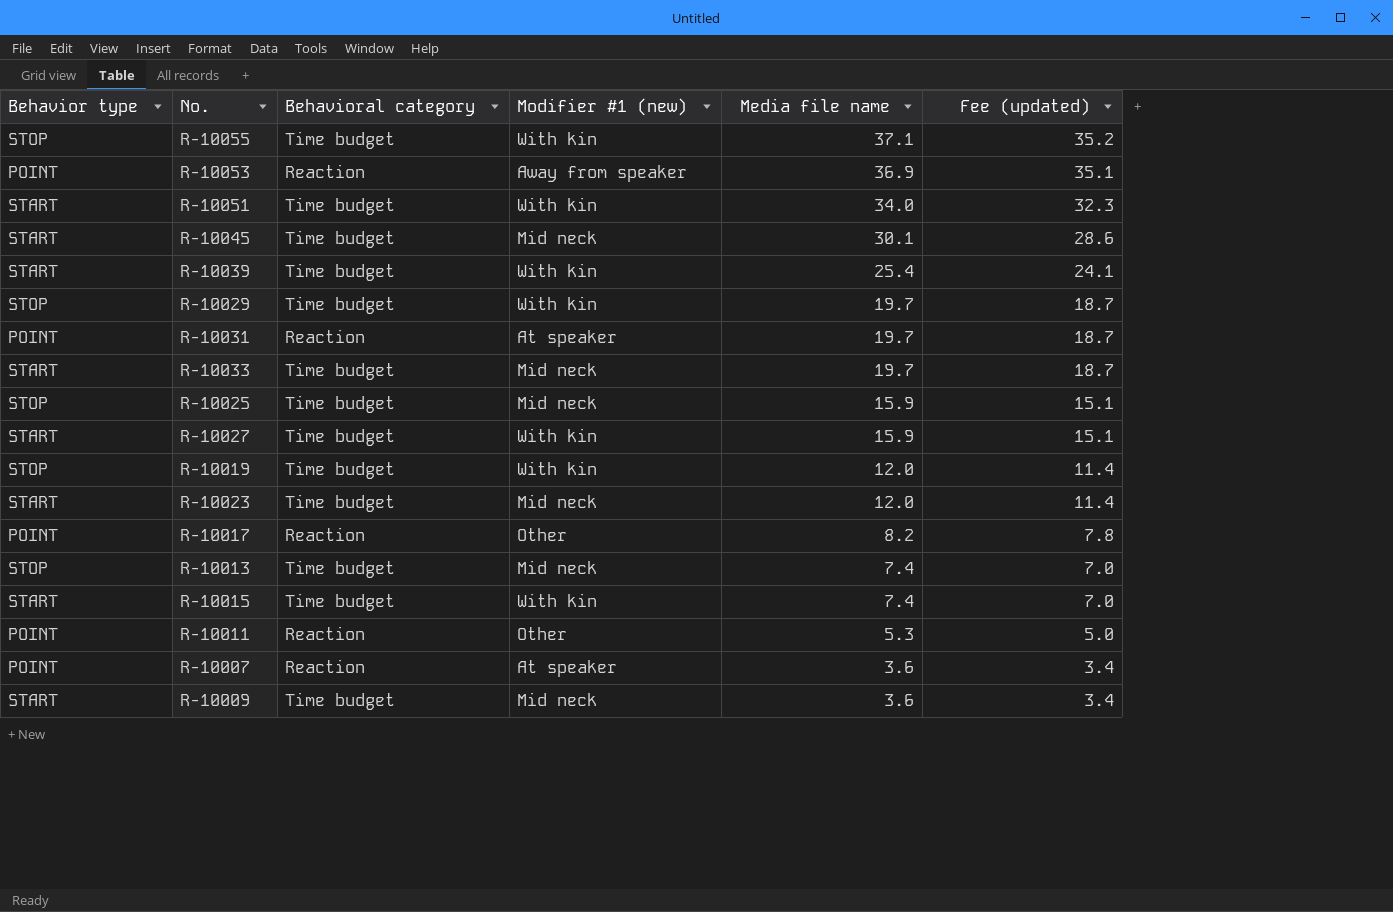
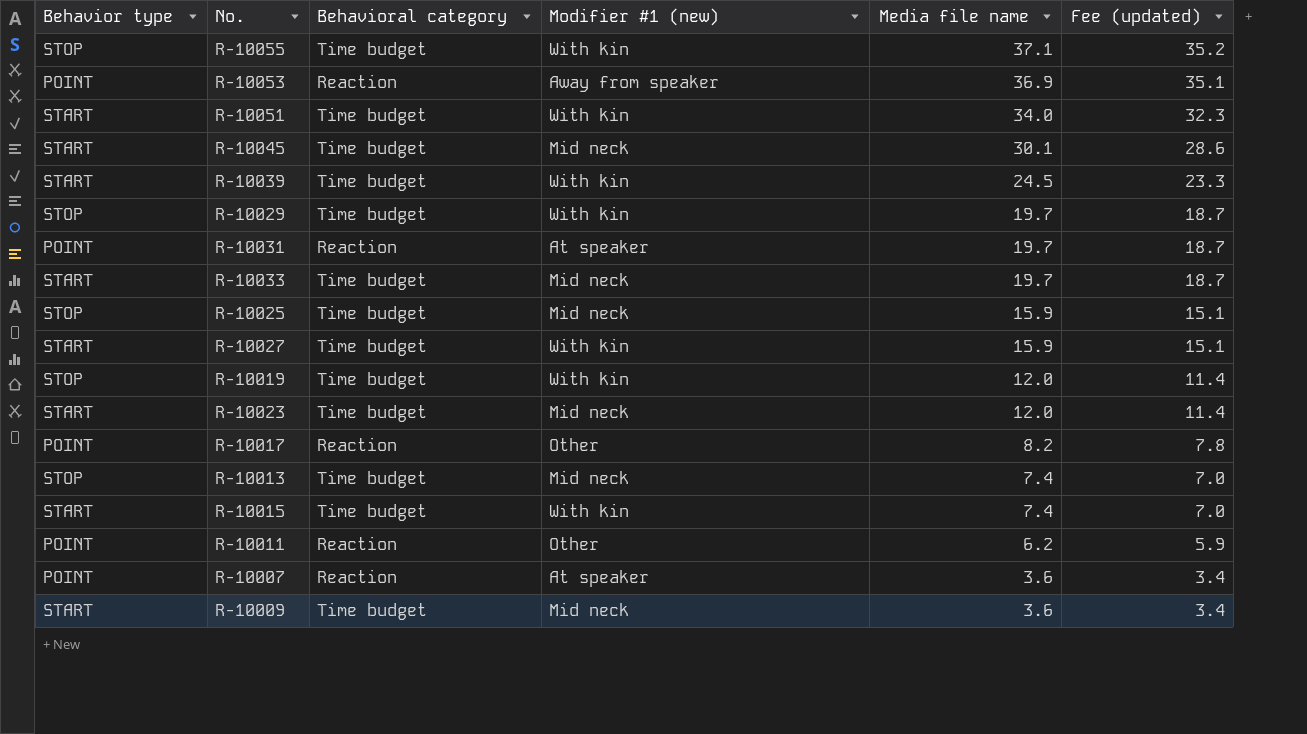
R-10039 | Media file name: 25.4 -> 24.5
R-10039 | Fee (updated): 24.1 -> 23.3
R-10011 | Media file name: 5.3 -> 6.2
R-10011 | Fee (updated): 5.0 -> 5.9

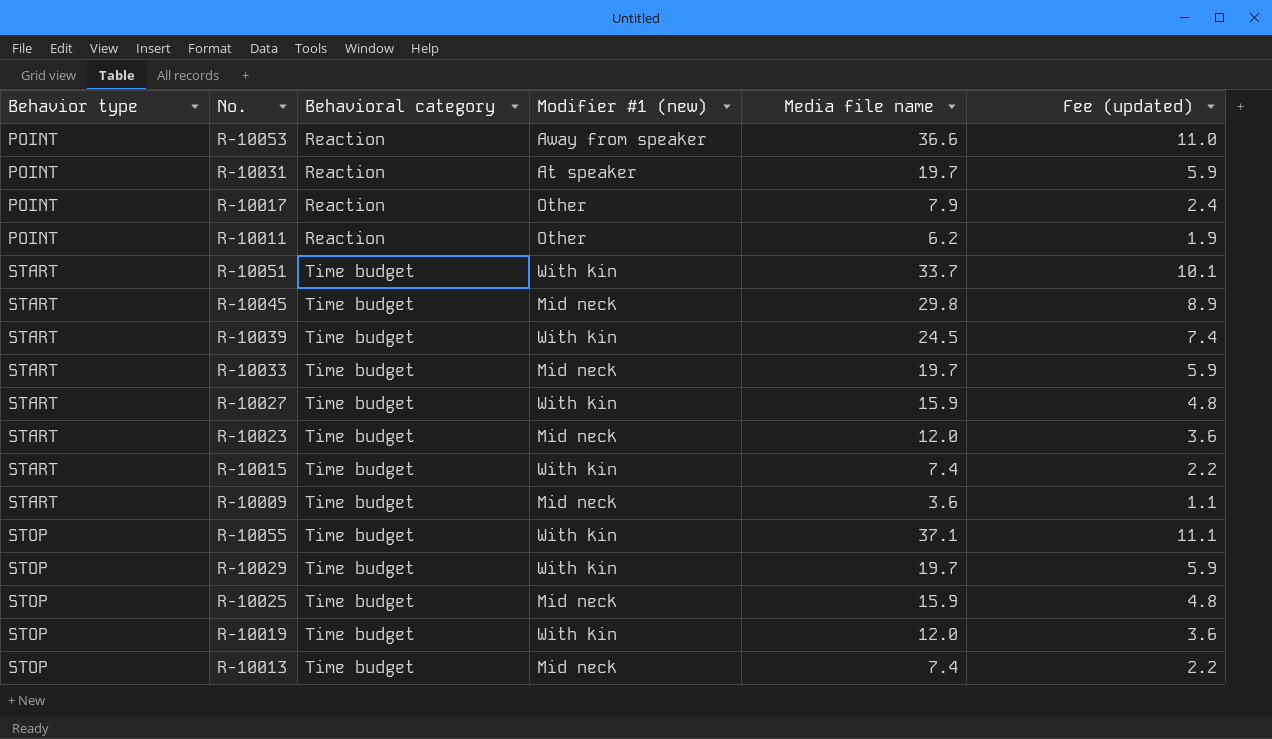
row order: Media file name descending -> Behavior type ascending
column Fee (updated) | formula: [Media file name] * 0.95 -> [Media file name] * 0.3
row R-10007: POINT | Reaction | At speaker | 3.6 | 3.4 -> none
R-10053 | Media file name: 36.9 -> 36.6
R-10017 | Media file name: 8.2 -> 7.9
R-10051 | Media file name: 34.0 -> 33.7
R-10045 | Media file name: 30.1 -> 29.8

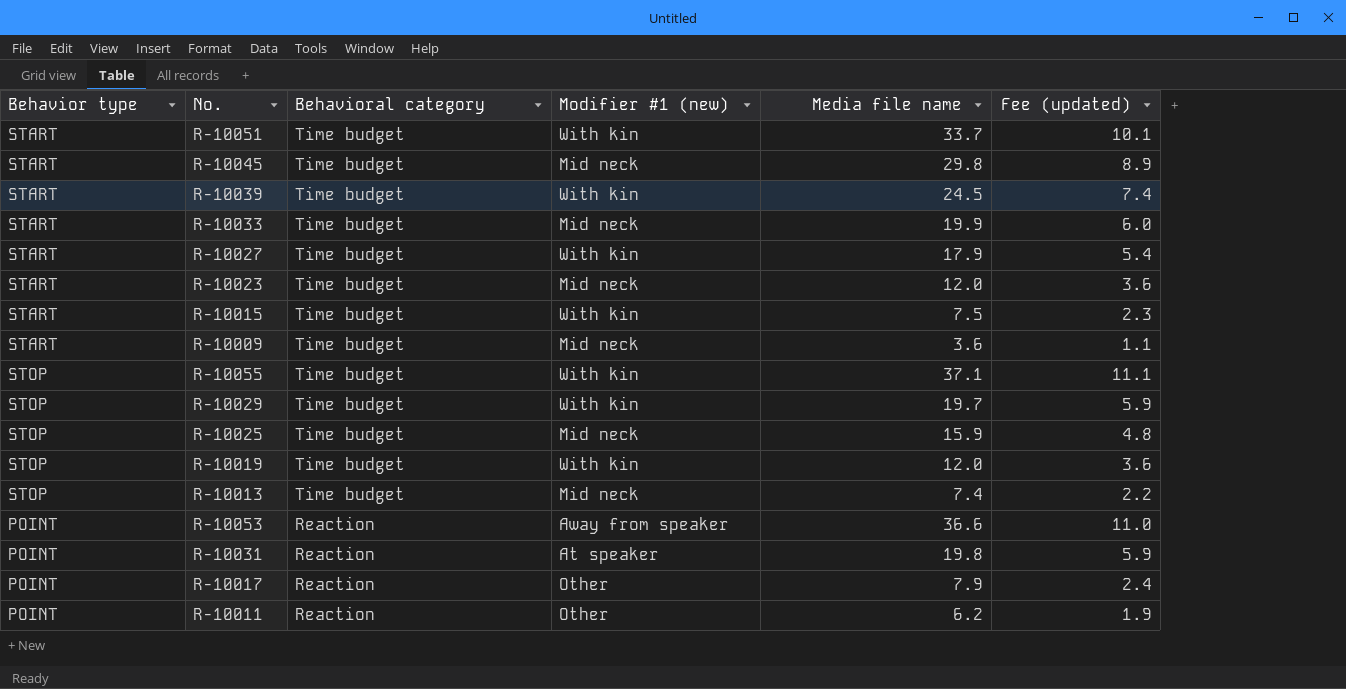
row order: Behavior type ascending -> Behavioral category descending
R-10033 | Media file name: 19.7 -> 19.9
R-10033 | Fee (updated): 5.9 -> 6.0
R-10027 | Media file name: 15.9 -> 17.9
R-10027 | Fee (updated): 4.8 -> 5.4
R-10015 | Media file name: 7.4 -> 7.5
R-10015 | Fee (updated): 2.2 -> 2.3
R-10031 | Media file name: 19.7 -> 19.8

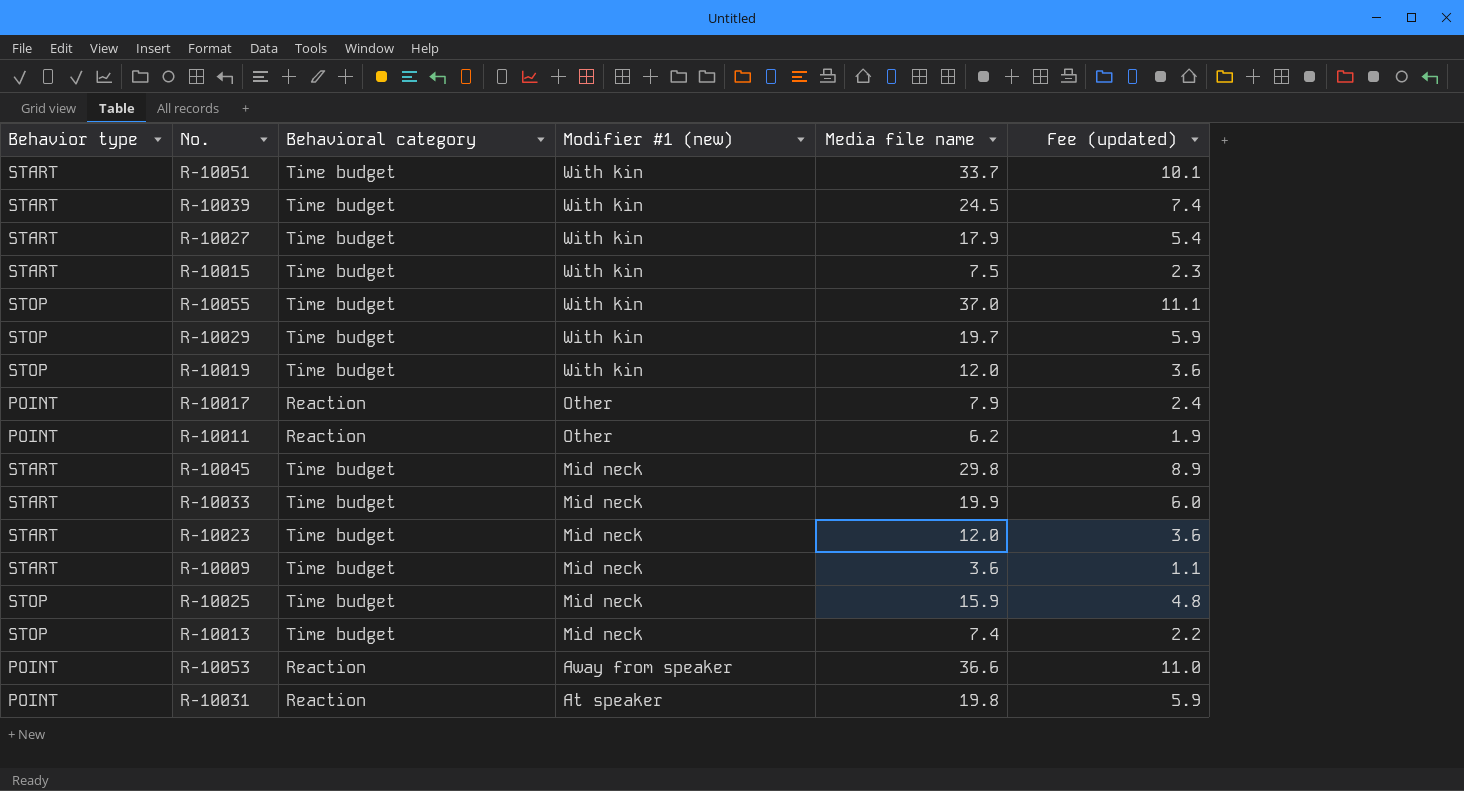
row order: Behavioral category descending -> Modifier #1 (new) descending
R-10055 | Media file name: 37.1 -> 37.0

